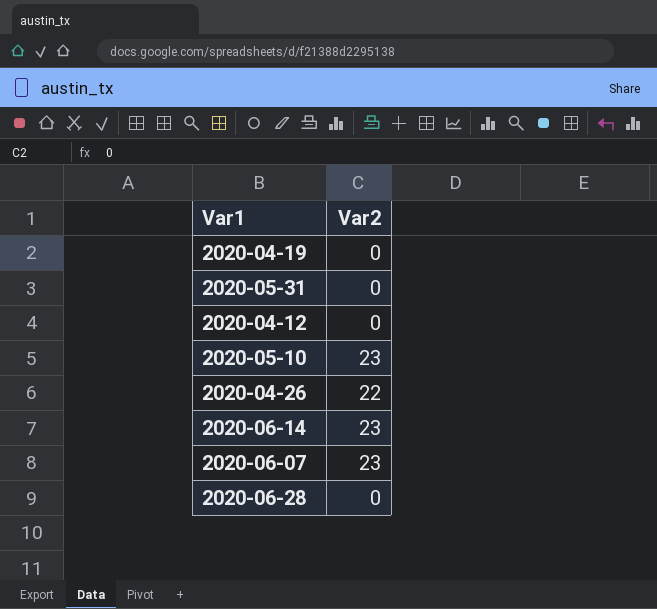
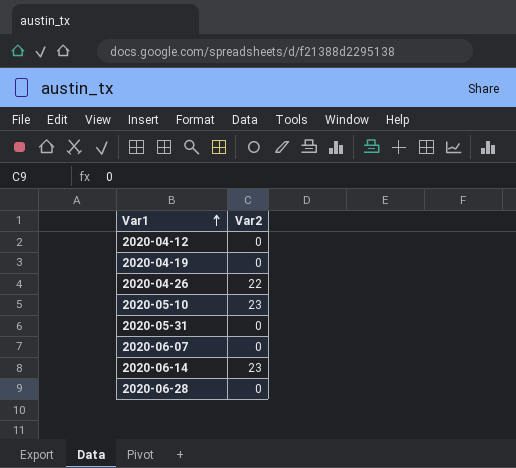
row order: none -> Var1 ascending
2020-06-07 | Var2: 23 -> 0

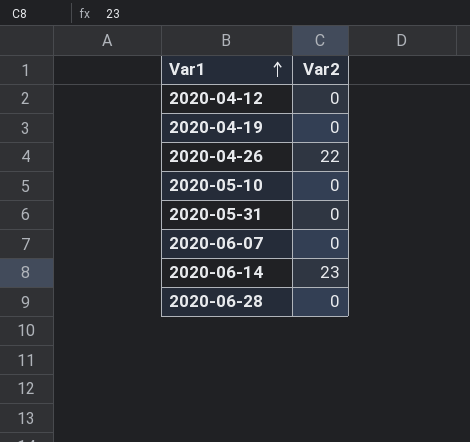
2020-05-10 | Var2: 23 -> 0

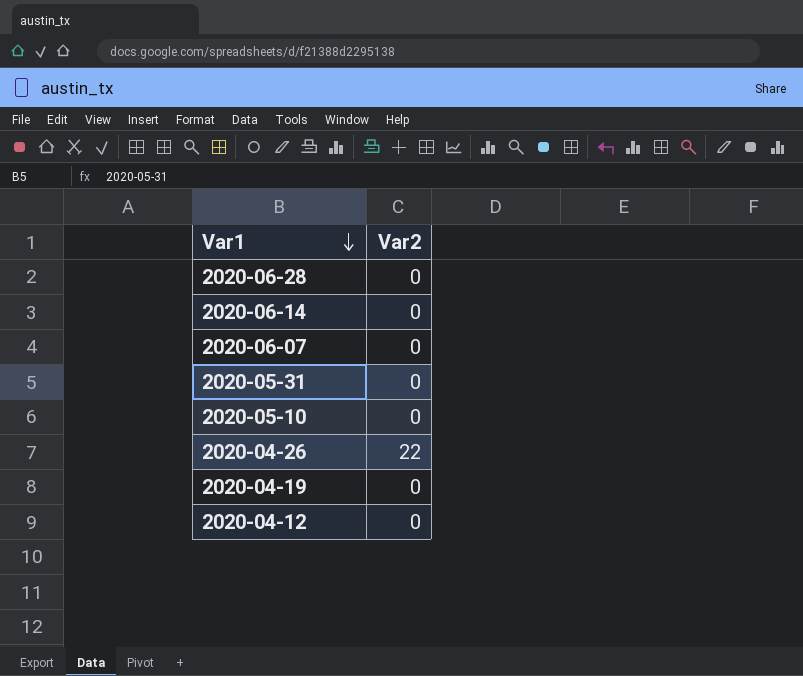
row order: Var1 ascending -> Var1 descending
2020-06-14 | Var2: 23 -> 0

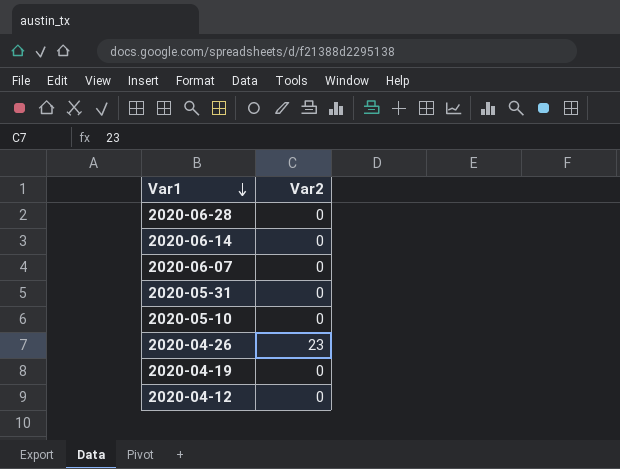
2020-04-26 | Var2: 22 -> 23

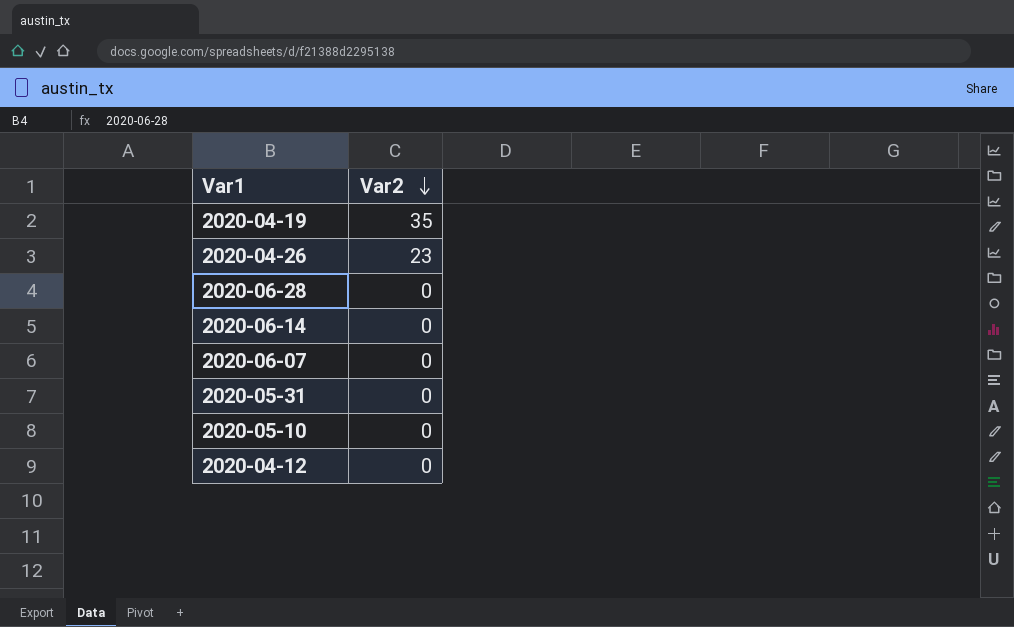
row order: Var1 descending -> Var2 descending
2020-04-19 | Var2: 0 -> 35

